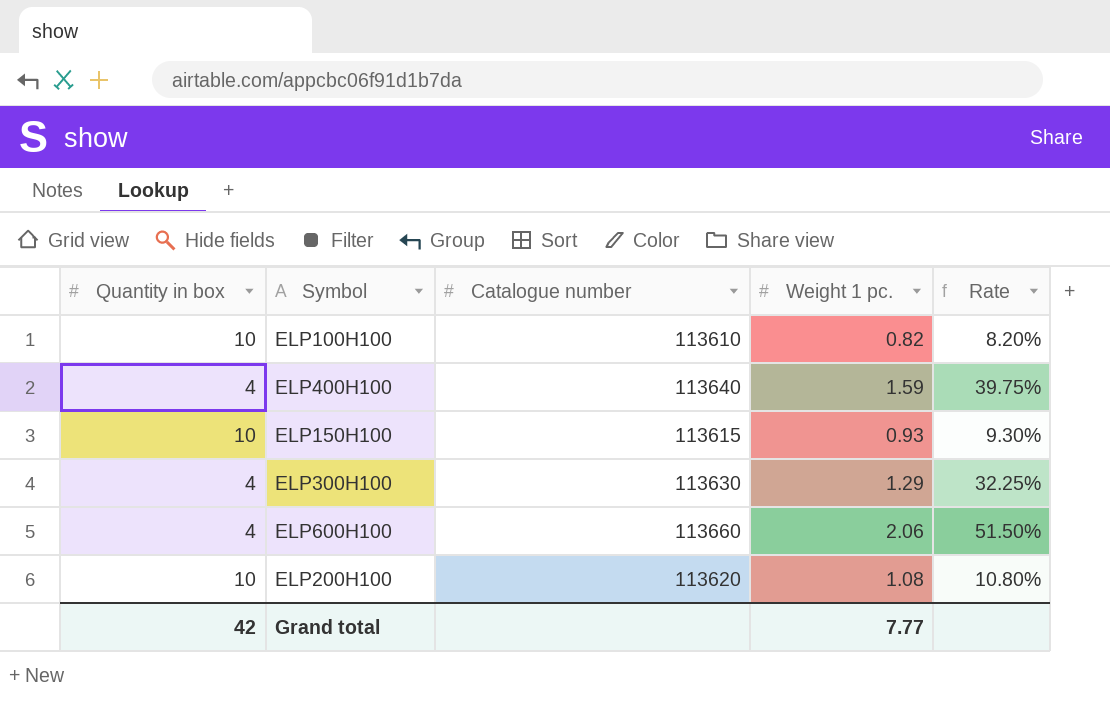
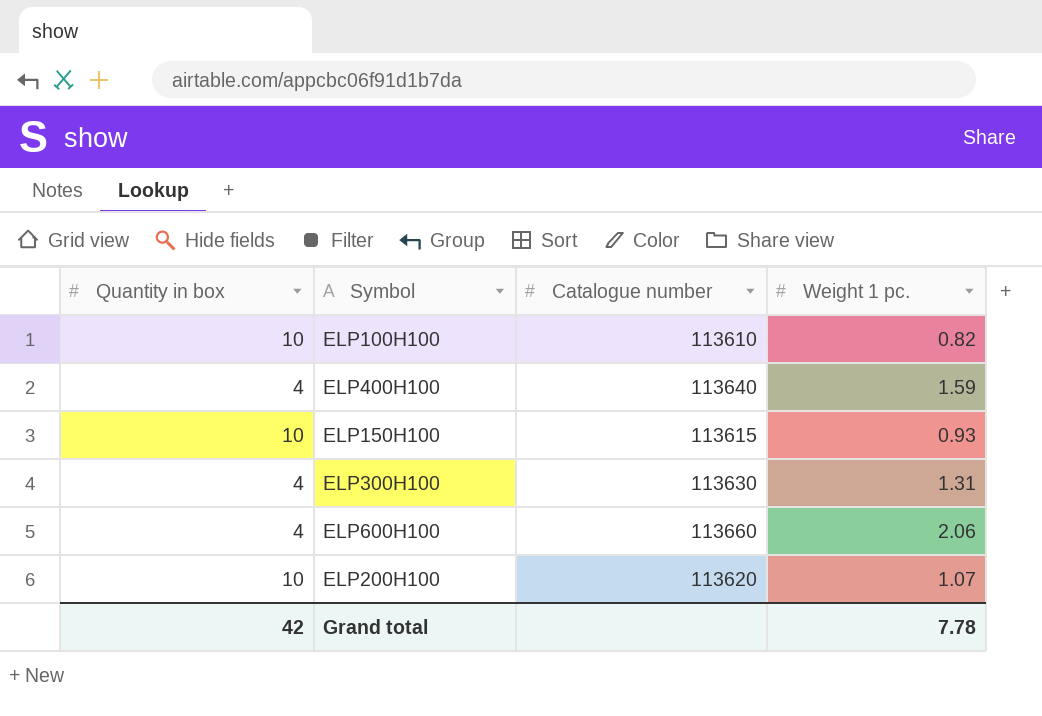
column Rate | formula: [Weight 1 pc.] / [Quantity in box] -> none
ELP300H100 | Weight 1 pc.: 1.29 -> 1.31
ELP200H100 | Weight 1 pc.: 1.08 -> 1.07
Grand total | Weight 1 pc.: 7.77 -> 7.78

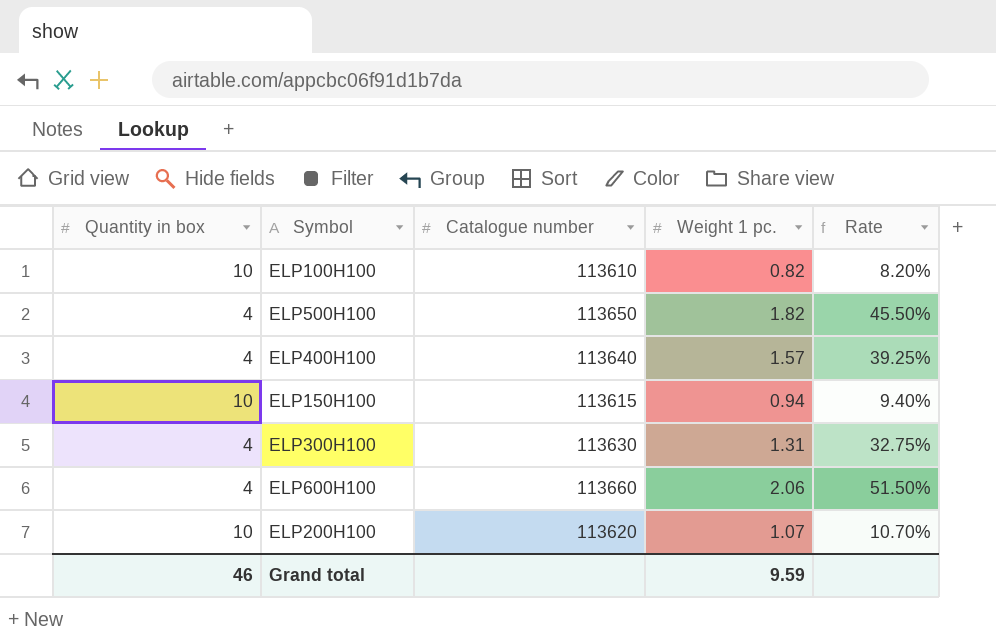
column Rate | formula: none -> [Weight 1 pc.] / [Quantity in box]
row ELP500H100: none -> 4 | 113650 | 1.82 | 45.50%
ELP400H100 | Weight 1 pc.: 1.59 -> 1.57
ELP150H100 | Weight 1 pc.: 0.93 -> 0.94
Grand total | Quantity in box: 42 -> 46
Grand total | Weight 1 pc.: 7.78 -> 9.59

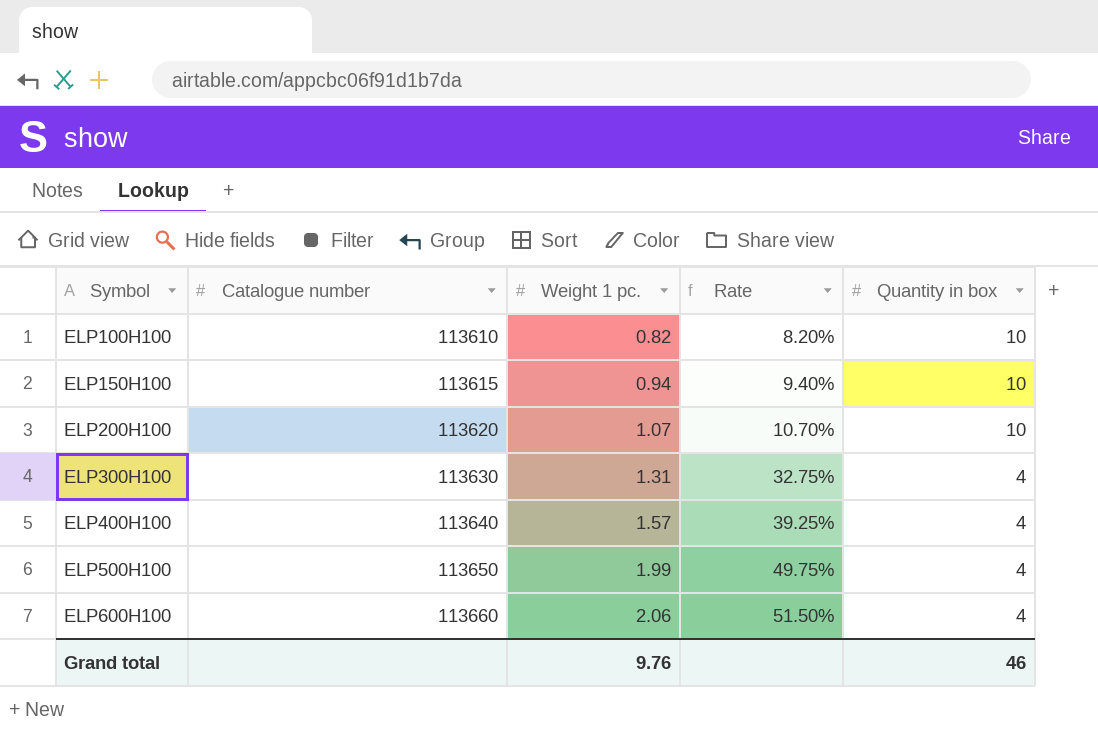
row order: none -> Symbol ascending
column Quantity in box | position: 1 -> 5
ELP500H100 | Weight 1 pc.: 1.82 -> 1.99
ELP500H100 | Rate: 45.50% -> 49.75%
Grand total | Weight 1 pc.: 9.59 -> 9.76

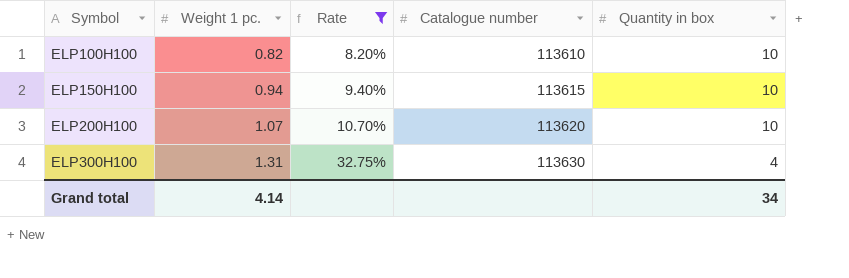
filter: none -> Rate <= 32.75%
column Catalogue number | position: 2 -> 4
Grand total | Weight 1 pc.: 9.76 -> 4.14
Grand total | Quantity in box: 46 -> 34

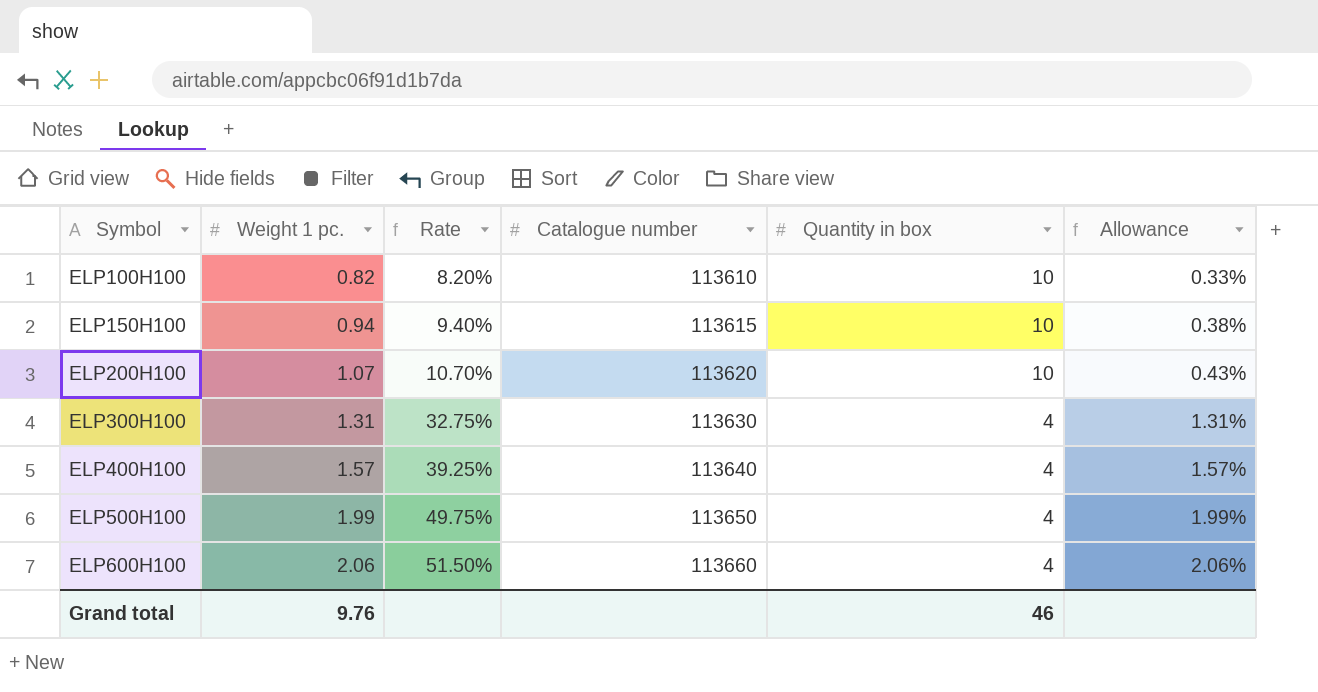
filter: Rate <= 32.75% -> none
column Allowance | formula: none -> [Rate] * 0.04
Grand total | Weight 1 pc.: 4.14 -> 9.76
Grand total | Quantity in box: 34 -> 46

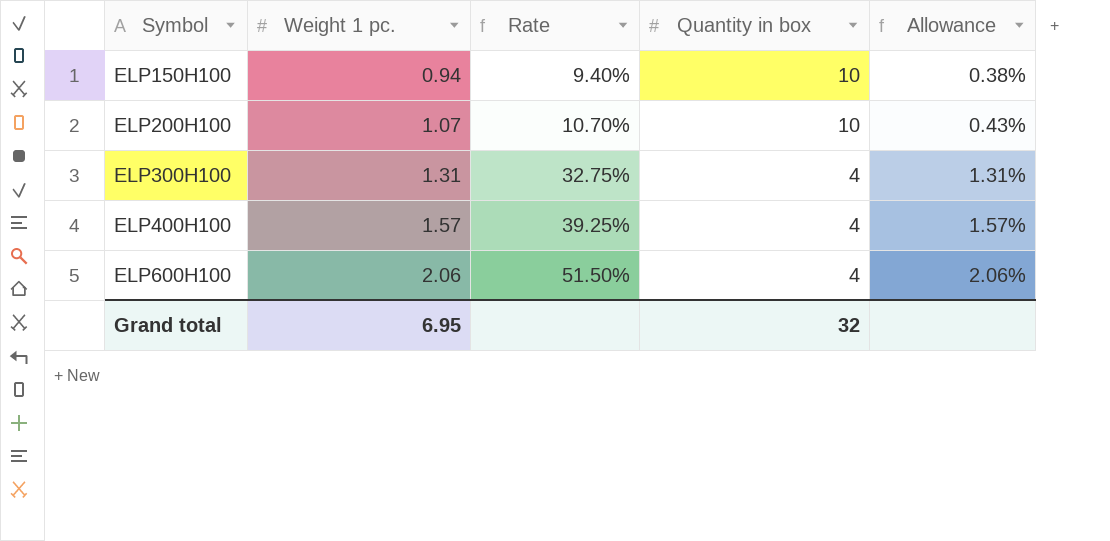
column Catalogue number | position: 4 -> none
row ELP100H100: 0.82 | 8.20% | 113610 | 10 | 0.33% -> none
row ELP500H100: 1.99 | 49.75% | 113650 | 4 | 1.99% -> none
Grand total | Weight 1 pc.: 9.76 -> 6.95
Grand total | Quantity in box: 46 -> 32

